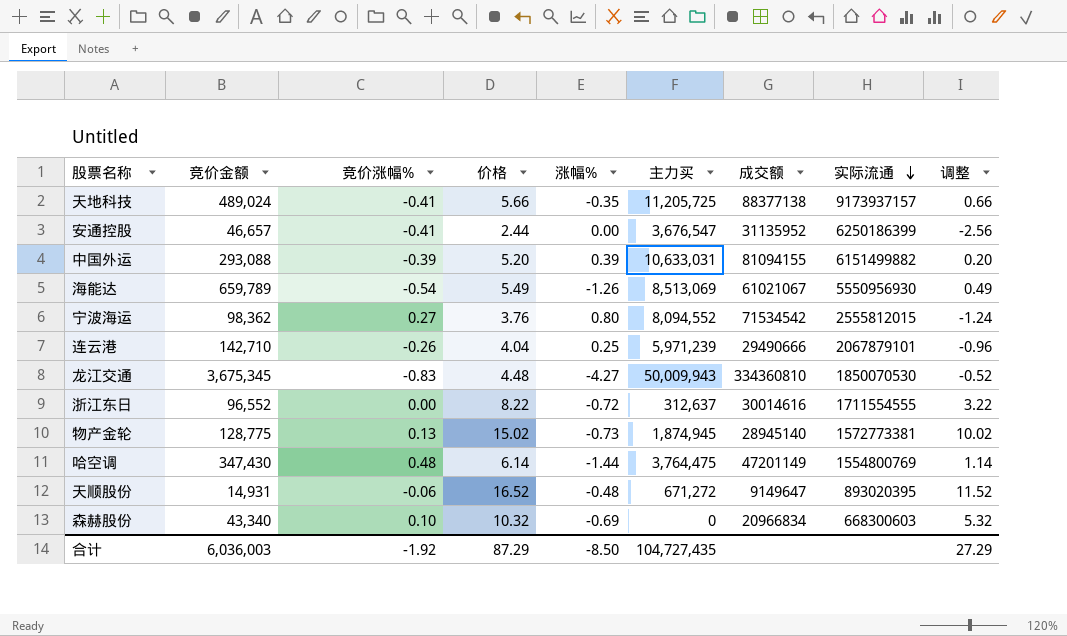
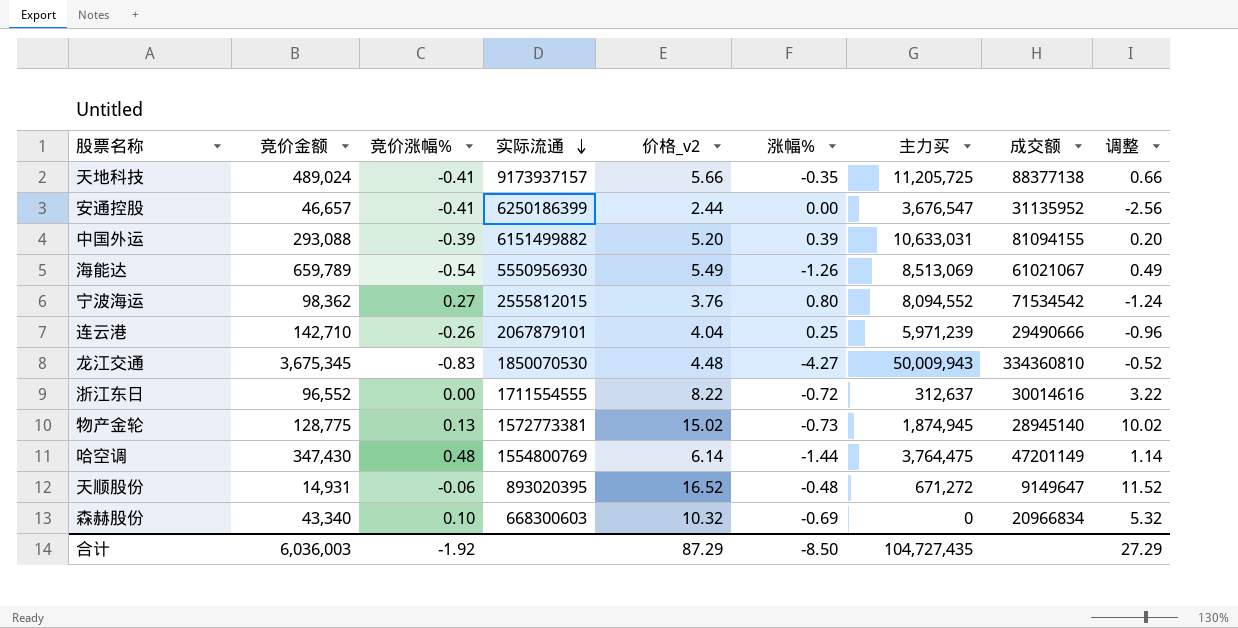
column 实际流通 | position: 8 -> 4
column name: 价格 -> 价格_v2

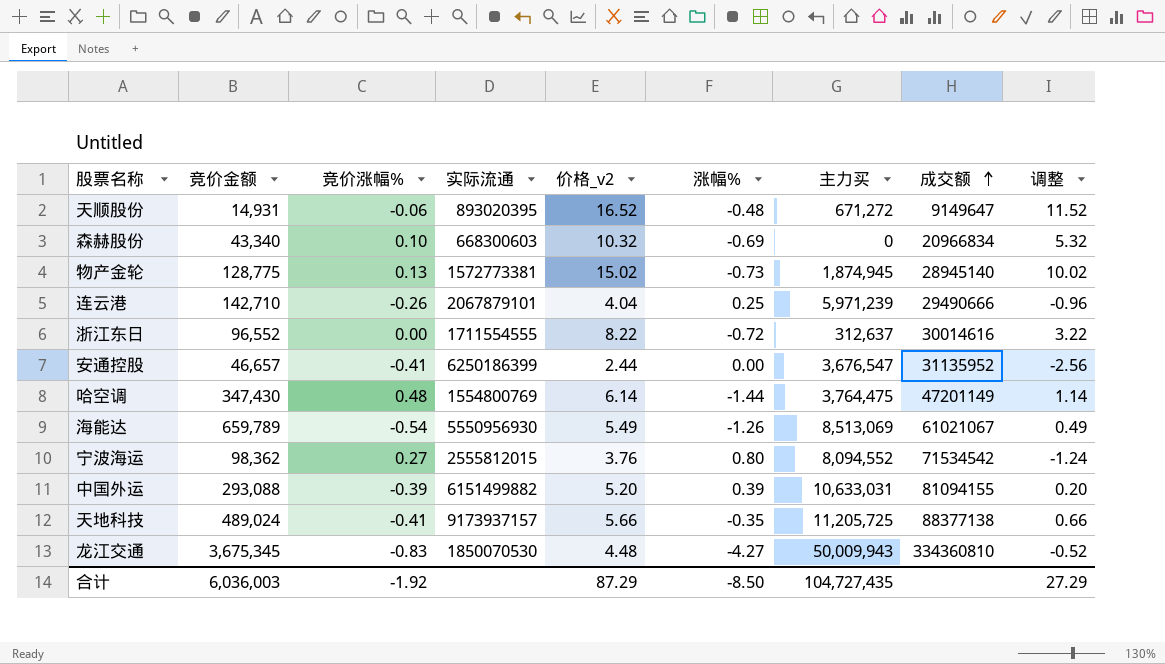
row order: 实际流通 descending -> 成交额 ascending

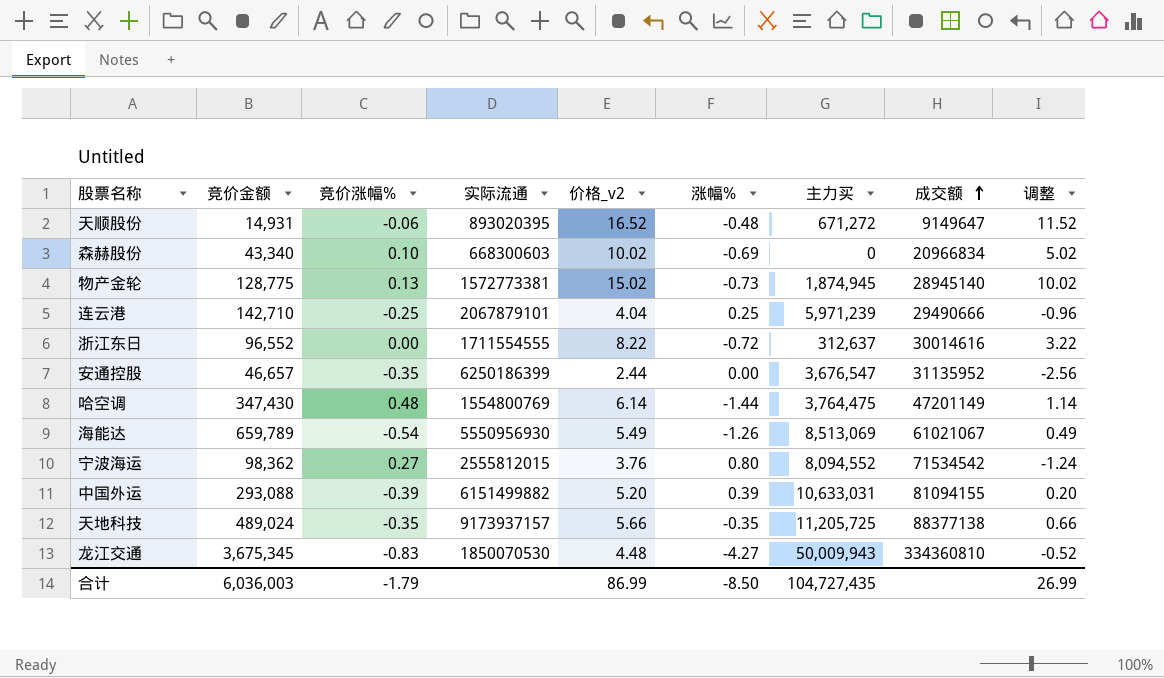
森赫股份 | 价格_v2: 10.32 -> 10.02
森赫股份 | 调整: 5.32 -> 5.02
连云港 | 竞价涨幅%: -0.26 -> -0.25
安通控股 | 竞价涨幅%: -0.41 -> -0.35
天地科技 | 竞价涨幅%: -0.41 -> -0.35
合计 | 竞价涨幅%: -1.92 -> -1.79
合计 | 价格_v2: 87.29 -> 86.99
合计 | 调整: 27.29 -> 26.99

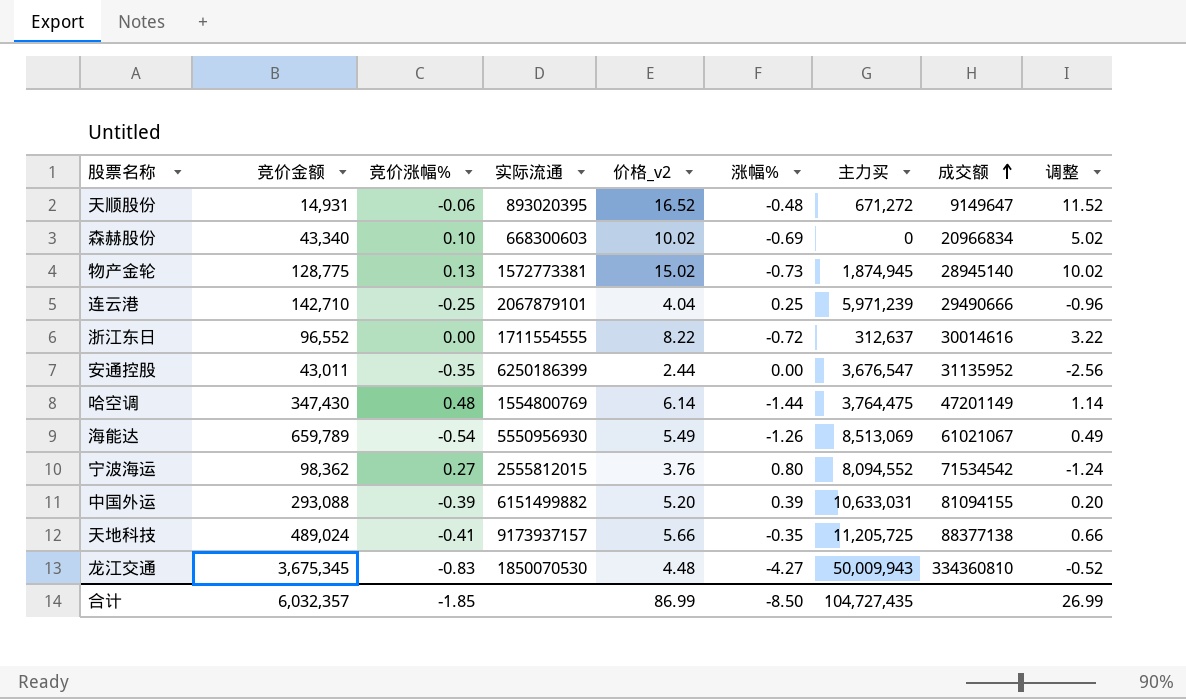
安通控股 | 竞价金额: 46,657 -> 43,011
天地科技 | 竞价涨幅%: -0.35 -> -0.41
合计 | 竞价金额: 6,036,003 -> 6,032,357
合计 | 竞价涨幅%: -1.79 -> -1.85

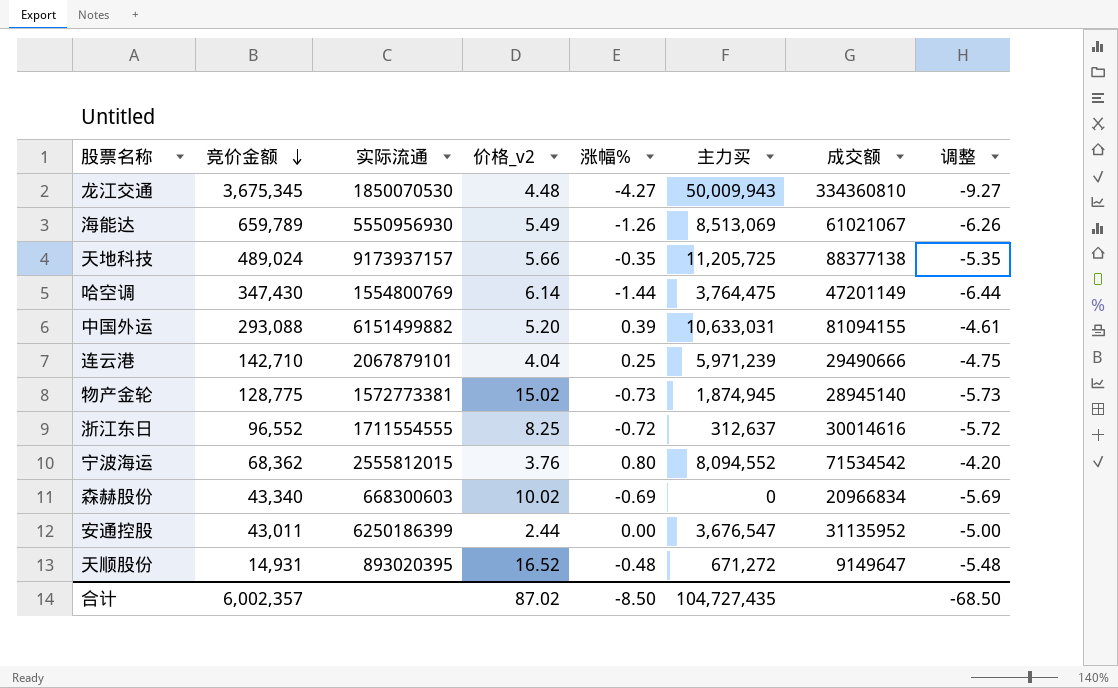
row order: 成交额 ascending -> 竞价金额 descending
column 竞价涨幅% | position: 3 -> none
column 调整 | formula: [价格_v2] - 5 -> [涨幅%] - 5
浙江东日 | 价格_v2: 8.22 -> 8.25
宁波海运 | 竞价金额: 98,362 -> 68,362
合计 | 竞价金额: 6,032,357 -> 6,002,357
合计 | 价格_v2: 86.99 -> 87.02
合计 | 调整: 26.99 -> -68.50

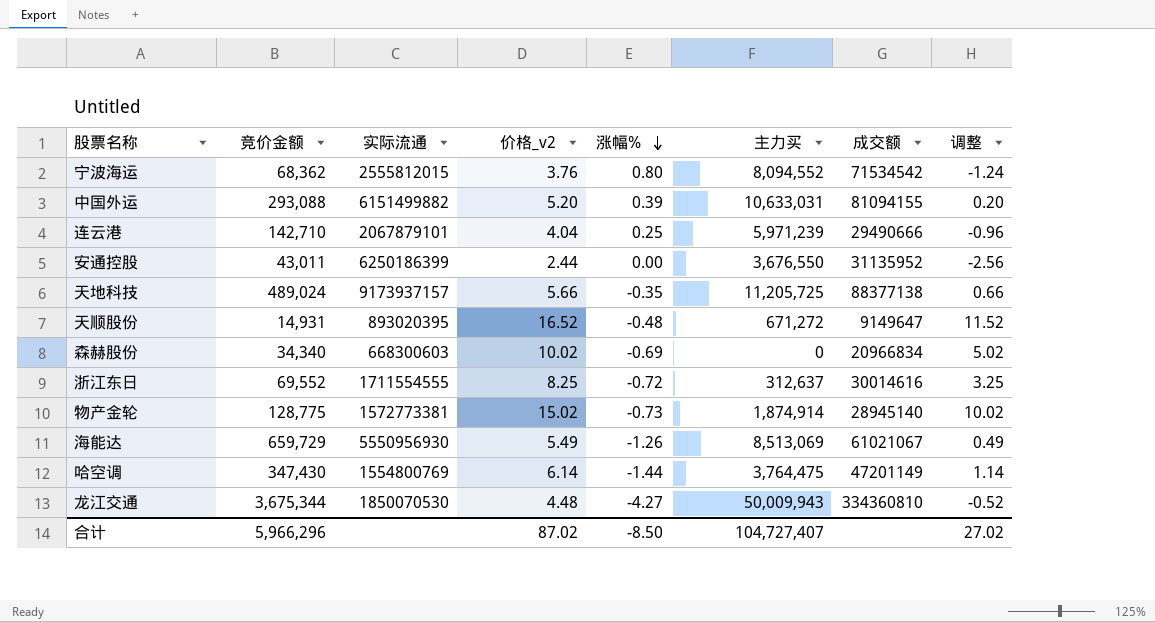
row order: 竞价金额 descending -> 涨幅% descending
column 调整 | formula: [涨幅%] - 5 -> [价格_v2] - 5
安通控股 | 主力买: 3,676,547 -> 3,676,550
森赫股份 | 竞价金额: 43,340 -> 34,340
浙江东日 | 竞价金额: 96,552 -> 69,552
物产金轮 | 主力买: 1,874,945 -> 1,874,914
海能达 | 竞价金额: 659,789 -> 659,729
龙江交通 | 竞价金额: 3,675,345 -> 3,675,344
合计 | 竞价金额: 6,002,357 -> 5,966,296
合计 | 主力买: 104,727,435 -> 104,727,407
合计 | 调整: -68.50 -> 27.02

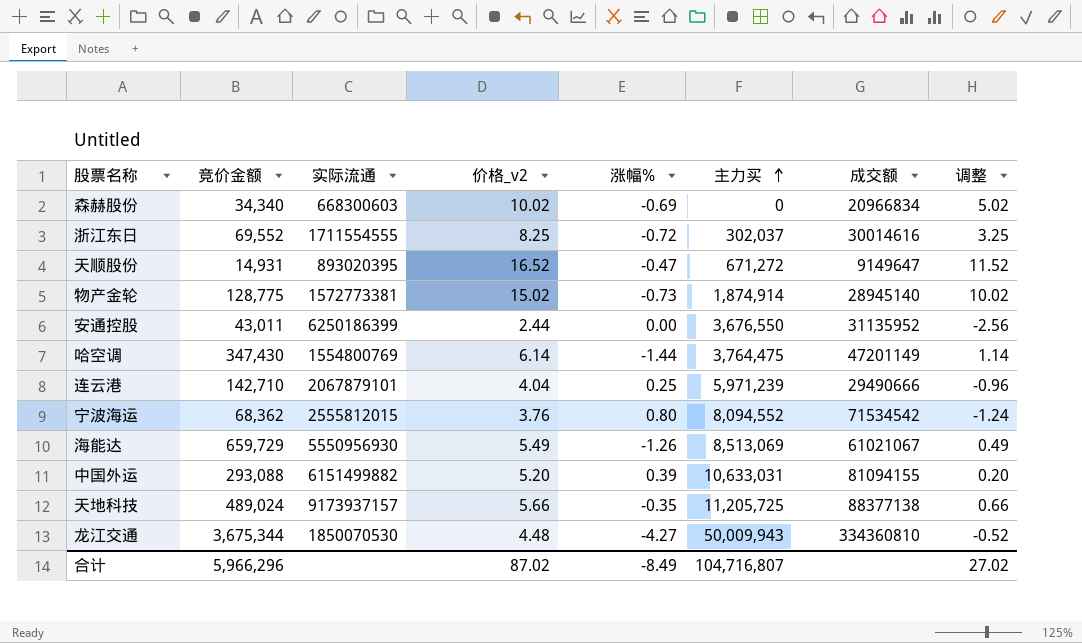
row order: 涨幅% descending -> 主力买 ascending
浙江东日 | 主力买: 312,637 -> 302,037
天顺股份 | 涨幅%: -0.48 -> -0.47
合计 | 涨幅%: -8.50 -> -8.49
合计 | 主力买: 104,727,407 -> 104,716,807

